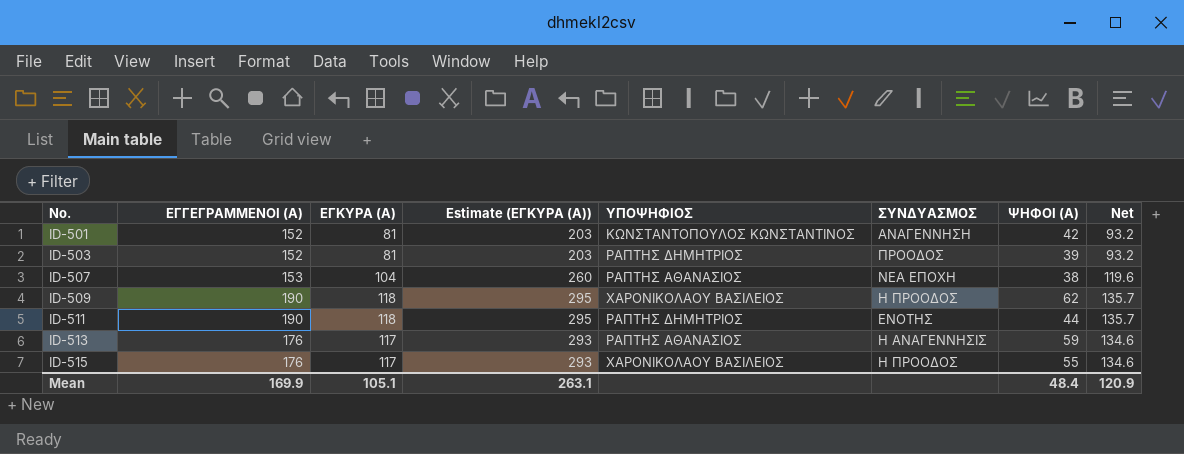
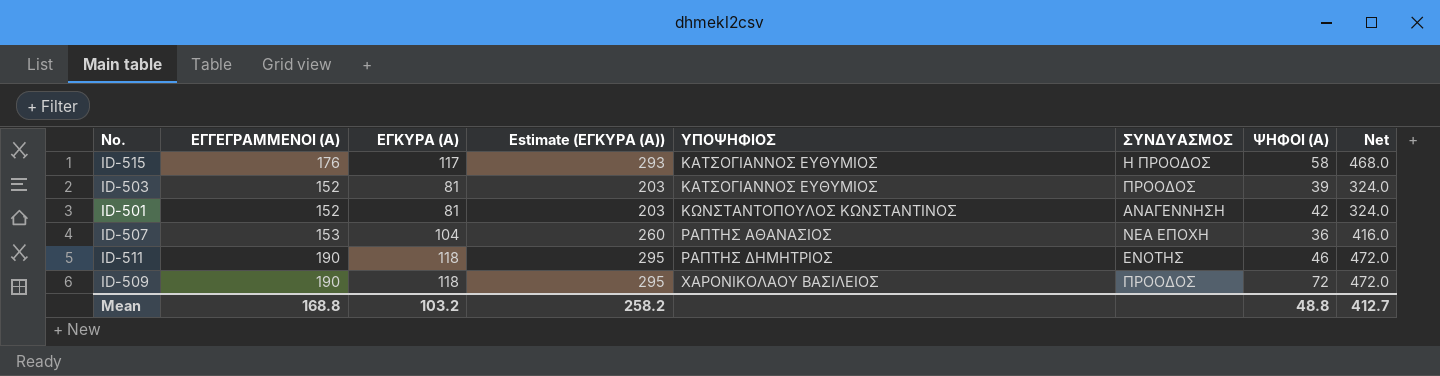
row order: No. ascending -> ΥΠΟΨΗΦΙΟΣ ascending
column Net | formula: [ΕΓΚΥΡΑ (Α)] * 1.15 -> [ΕΓΚΥΡΑ (Α)] * 4
row ID-513: 176 | 117 | 293 | ΡΑΠΤΗΣ ΑΘΑΝΑΣΙΟΣ | Η ΑΝΑΓΕΝΝΗΣΙΣ | 59 | 134.6 -> none
ID-515 | ΥΠΟΨΗΦΙΟΣ: ΧΑΡΟΝΙΚΟΛΑΟΥ ΒΑΣΙΛΕΙΟΣ -> ΚΑΤΣΟΓΙΑΝΝΟΣ ΕΥΘΥΜΙΟΣ
ID-515 | ΨΗΦΟΙ (Α): 55 -> 58
ID-503 | ΥΠΟΨΗΦΙΟΣ: ΡΑΠΤΗΣ ΔΗΜΗΤΡΙΟΣ -> ΚΑΤΣΟΓΙΑΝΝΟΣ ΕΥΘΥΜΙΟΣ
ID-507 | ΨΗΦΟΙ (Α): 38 -> 36
ID-511 | ΨΗΦΟΙ (Α): 44 -> 46
ID-509 | ΣΥΝΔΥΑΣΜΟΣ: Η ΠΡΟΟΔΟΣ -> ΠΡΟΟΔΟΣ
ID-509 | ΨΗΦΟΙ (Α): 62 -> 72
Mean | ΕΓΓΕΓΡΑΜΜΕΝΟΙ (Α): 169.9 -> 168.8
Mean | ΕΓΚΥΡΑ (Α): 105.1 -> 103.2
Mean | Estimate (ΕΓΚΥΡΑ (Α)): 263.1 -> 258.2
Mean | ΨΗΦΟΙ (Α): 48.4 -> 48.8
Mean | Net: 120.9 -> 412.7

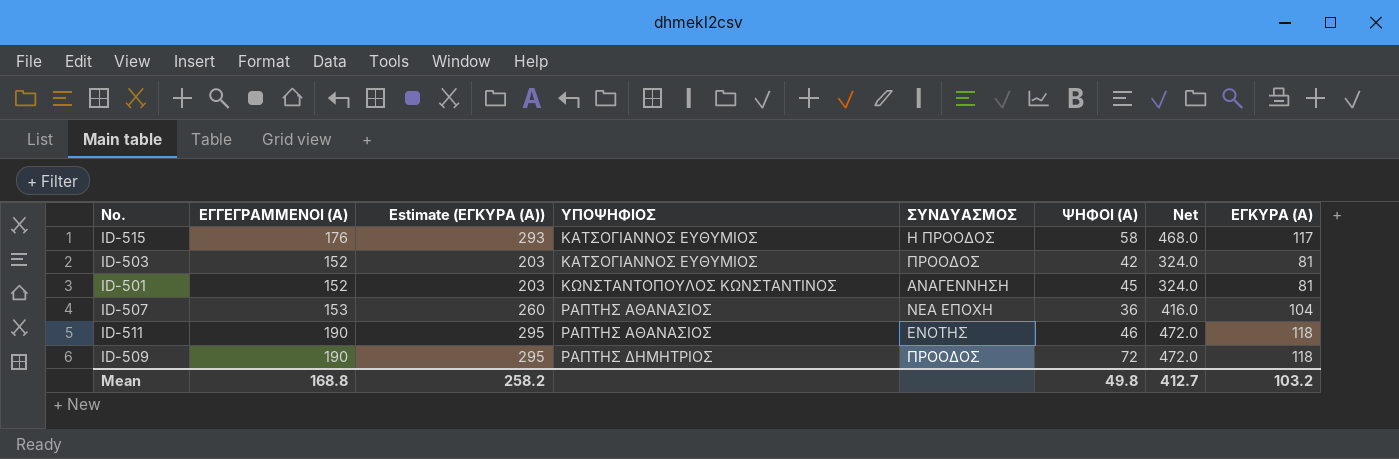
column ΕΓΚΥΡΑ (Α) | position: 3 -> 8
ID-503 | ΨΗΦΟΙ (Α): 39 -> 42
ID-501 | ΨΗΦΟΙ (Α): 42 -> 45
ID-511 | ΥΠΟΨΗΦΙΟΣ: ΡΑΠΤΗΣ ΔΗΜΗΤΡΙΟΣ -> ΡΑΠΤΗΣ ΑΘΑΝΑΣΙΟΣ
ID-509 | ΥΠΟΨΗΦΙΟΣ: ΧΑΡΟΝΙΚΟΛΑΟΥ ΒΑΣΙΛΕΙΟΣ -> ΡΑΠΤΗΣ ΔΗΜΗΤΡΙΟΣ
Mean | ΨΗΦΟΙ (Α): 48.8 -> 49.8

